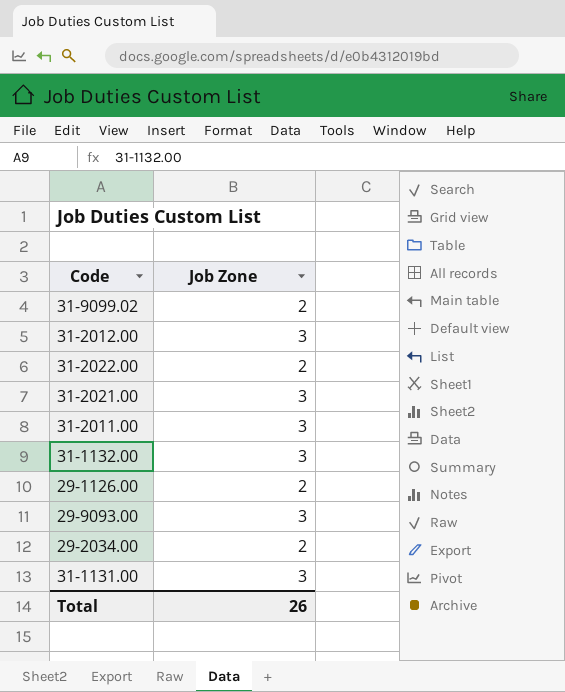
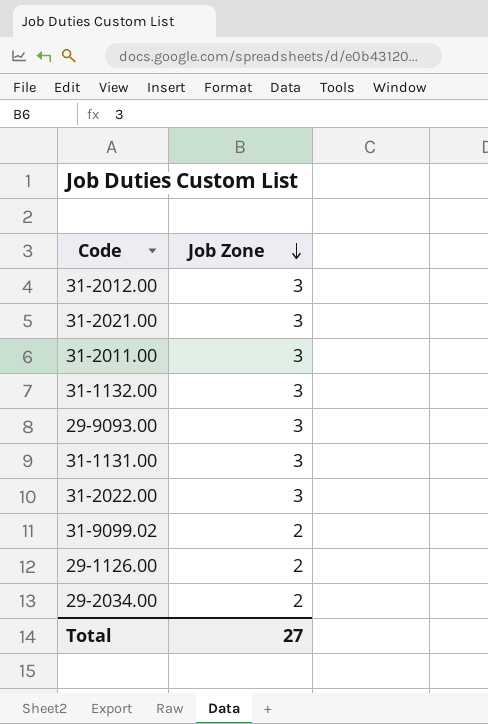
row order: none -> Job Zone descending
31-2022.00 | Job Zone: 2 -> 3
Total | Job Zone: 26 -> 27

